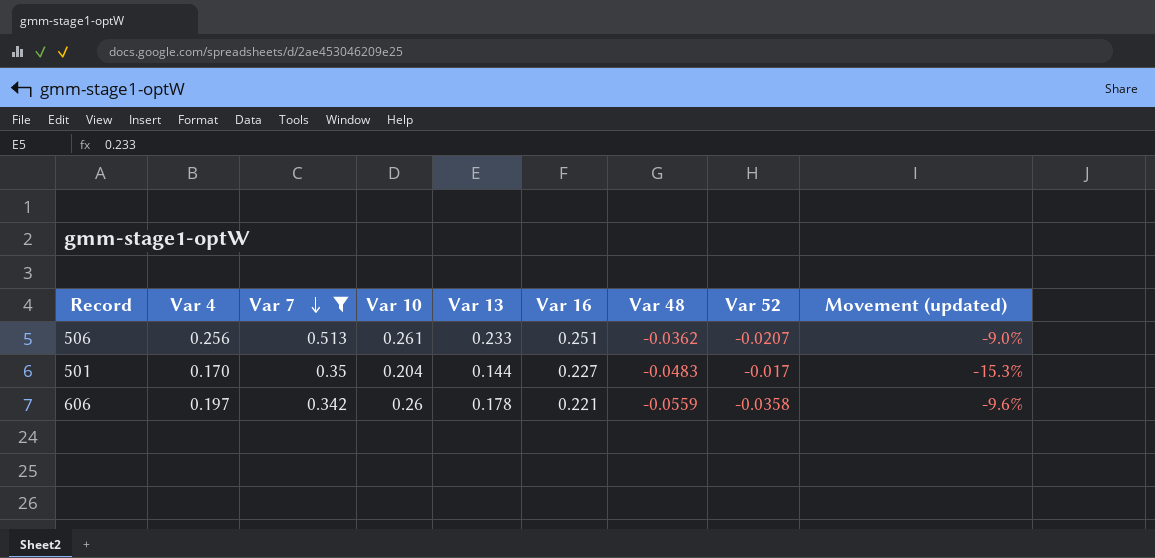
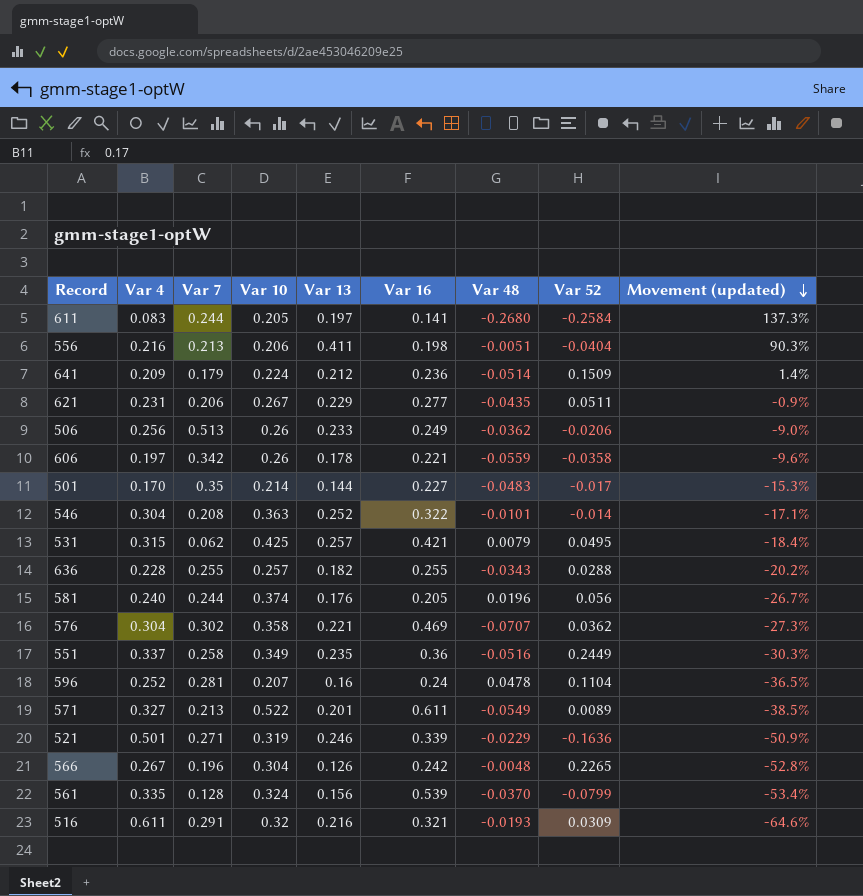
filter: Var 7 >= 0.342 -> none
row order: Var 7 descending -> Movement (updated) descending
506 | Var 10: 0.261 -> 0.26
506 | Var 16: 0.251 -> 0.249
506 | Var 52: -0.0207 -> -0.0206
501 | Var 10: 0.204 -> 0.214

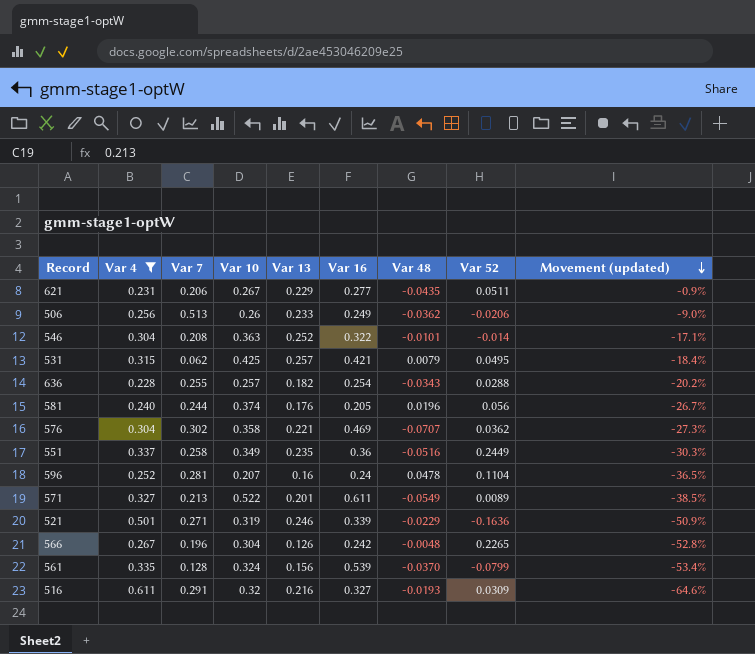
filter: none -> Var 4 >= 0.228
636 | Var 16: 0.255 -> 0.254
516 | Var 16: 0.321 -> 0.327

